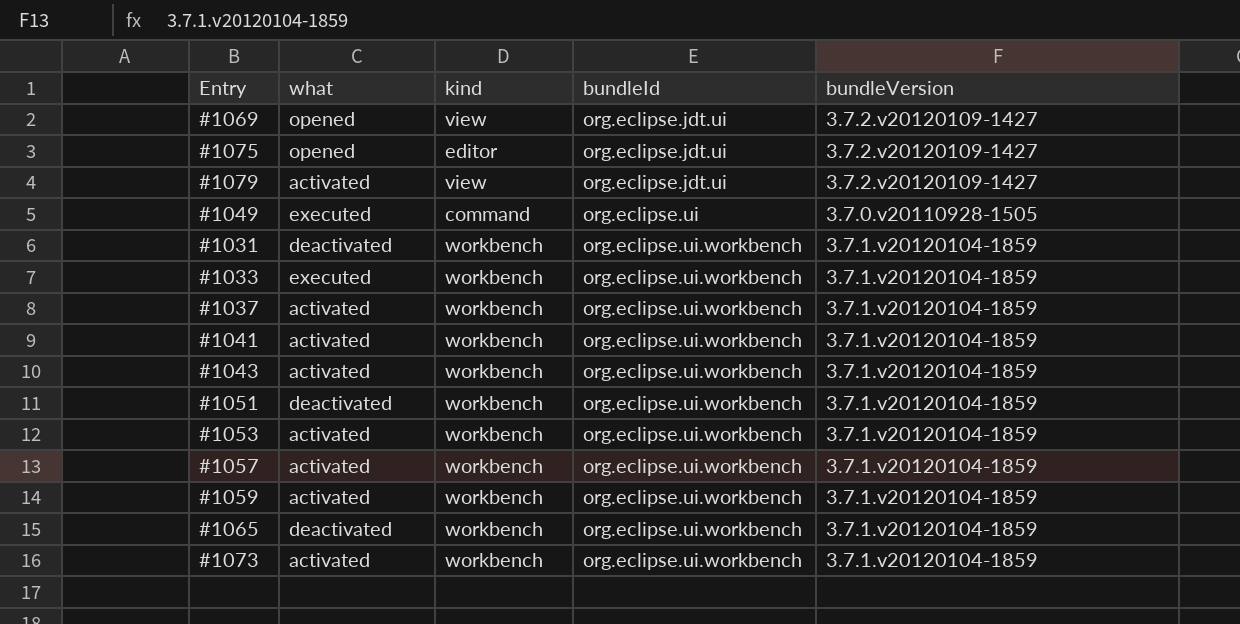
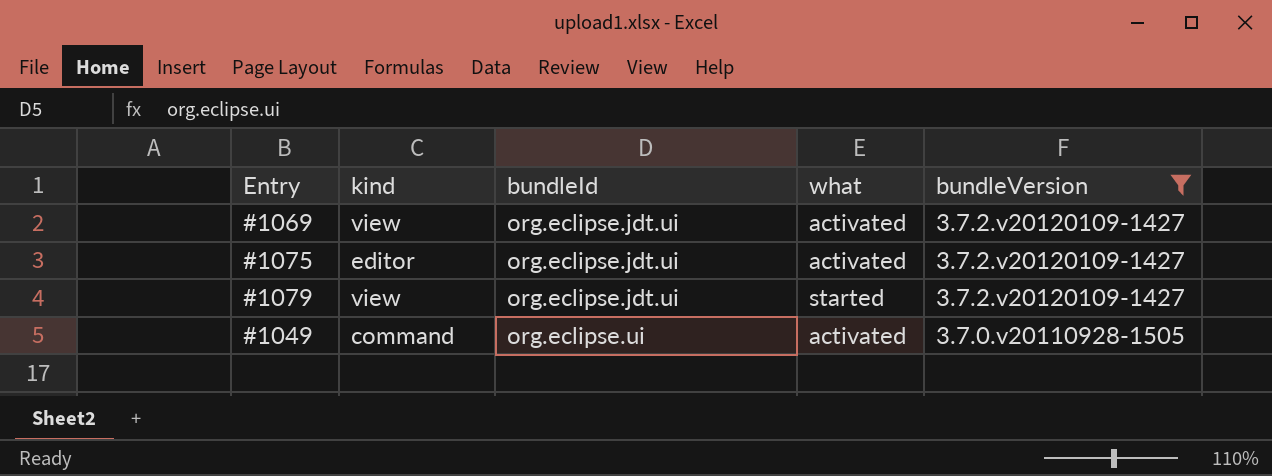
filter: none -> bundleVersion != 3.7.1.v20120104-1859
column what | position: 2 -> 4
#1069 | what: opened -> activated
#1075 | what: opened -> activated
#1079 | what: activated -> started
#1049 | what: executed -> activated

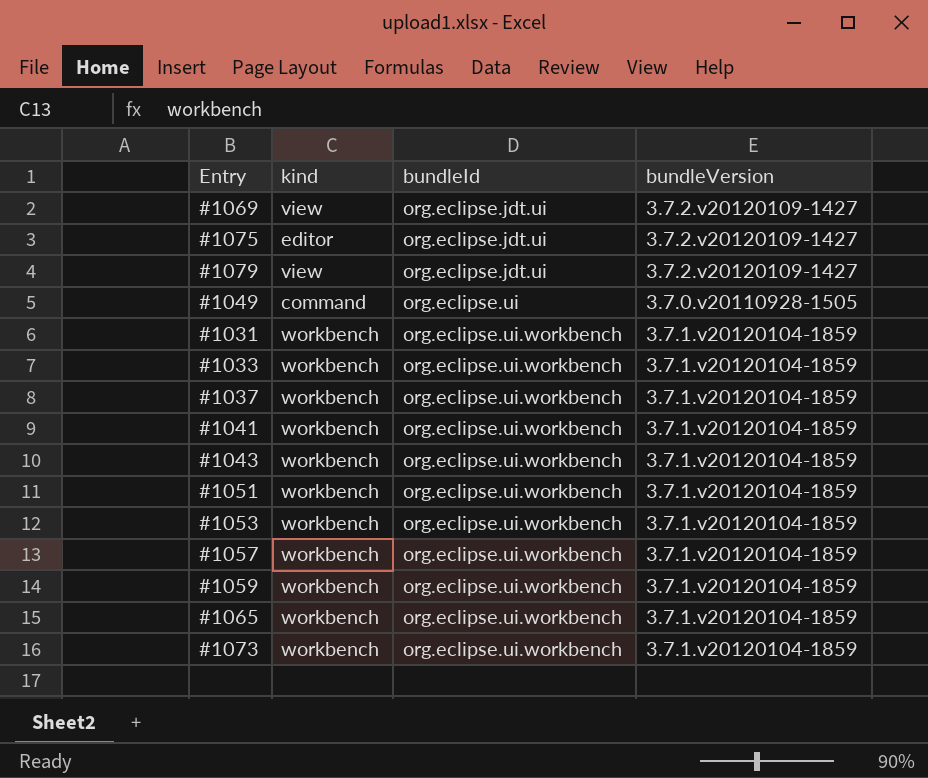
filter: bundleVersion != 3.7.1.v20120104-1859 -> none
column what | position: 4 -> none

